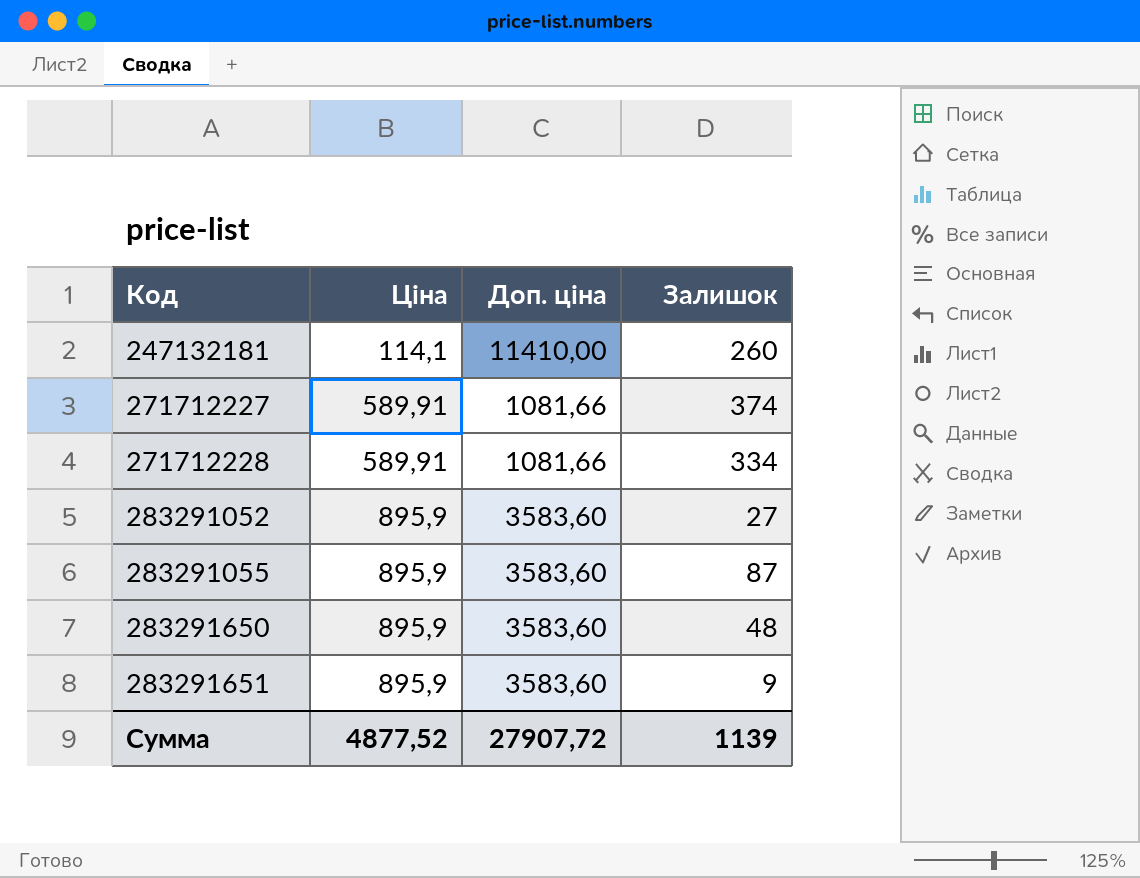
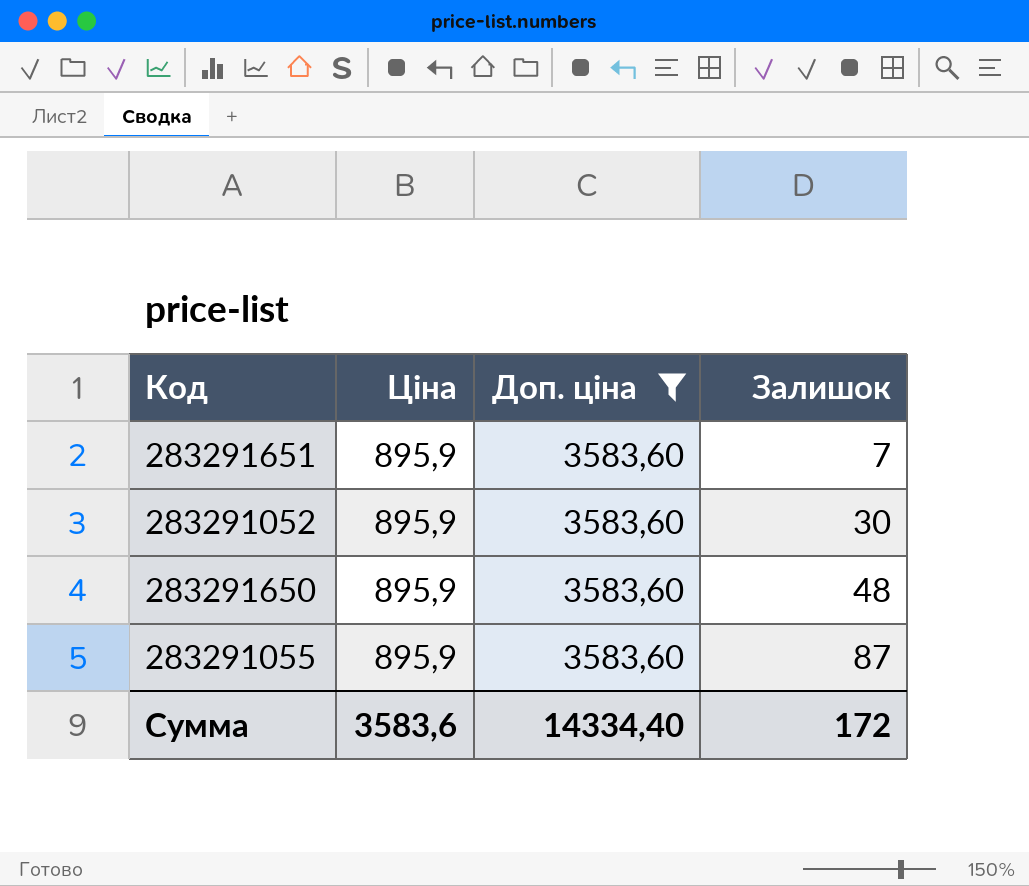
filter: none -> Доп. ціна = 3583,60
row order: Код ascending -> Залишок ascending
283291651 | Залишок: 9 -> 7
283291052 | Залишок: 27 -> 30
Сумма | Ціна: 4877,52 -> 3583,6
Сумма | Доп. ціна: 27907,72 -> 14334,40
Сумма | Залишок: 1139 -> 172

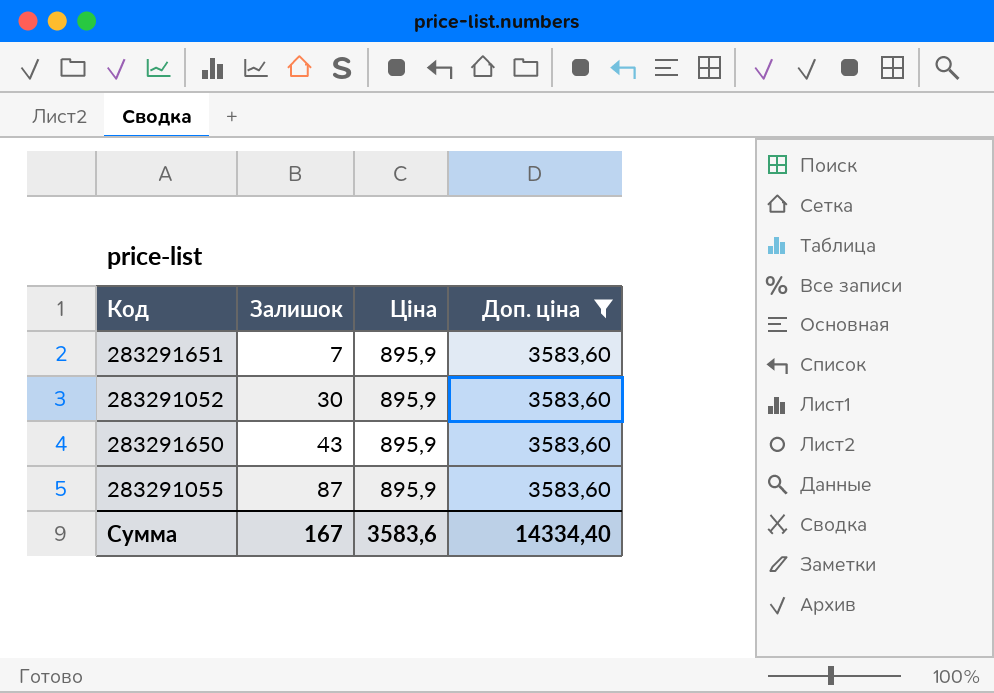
column Залишок | position: 4 -> 2
283291650 | Залишок: 48 -> 43
Сумма | Залишок: 172 -> 167

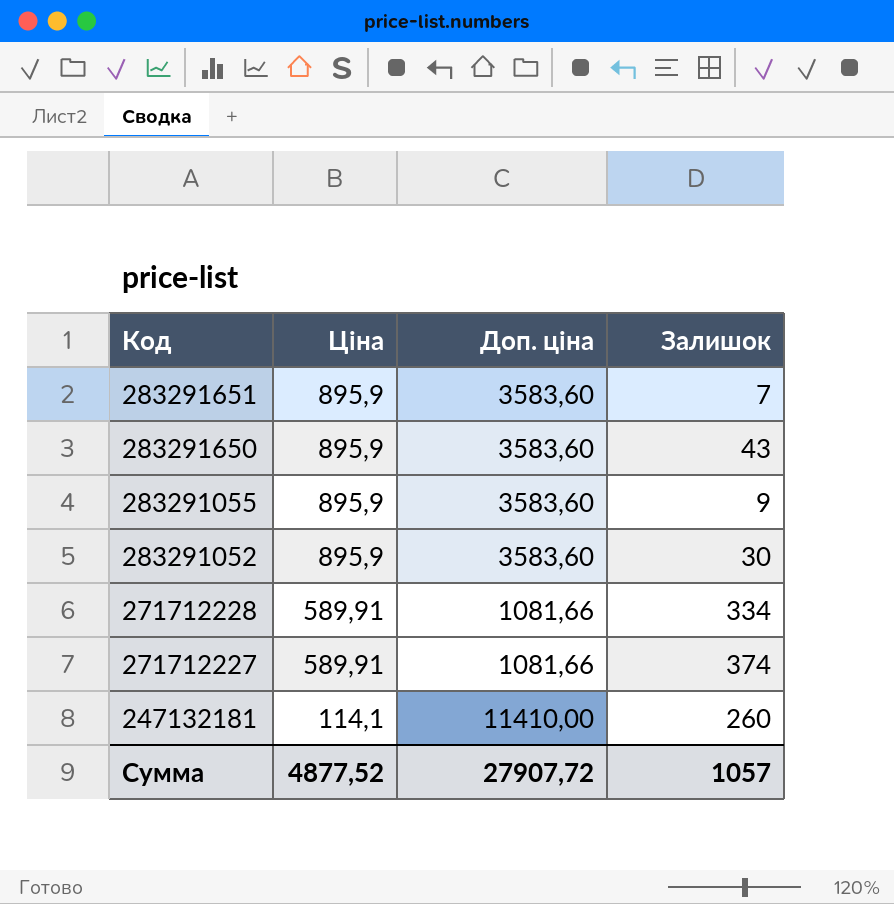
filter: Доп. ціна = 3583,60 -> none
row order: Залишок ascending -> Код descending
column Залишок | position: 2 -> 4
283291055 | Залишок: 87 -> 9
Сумма | Ціна: 3583,6 -> 4877,52
Сумма | Доп. ціна: 14334,40 -> 27907,72
Сумма | Залишок: 167 -> 1057

